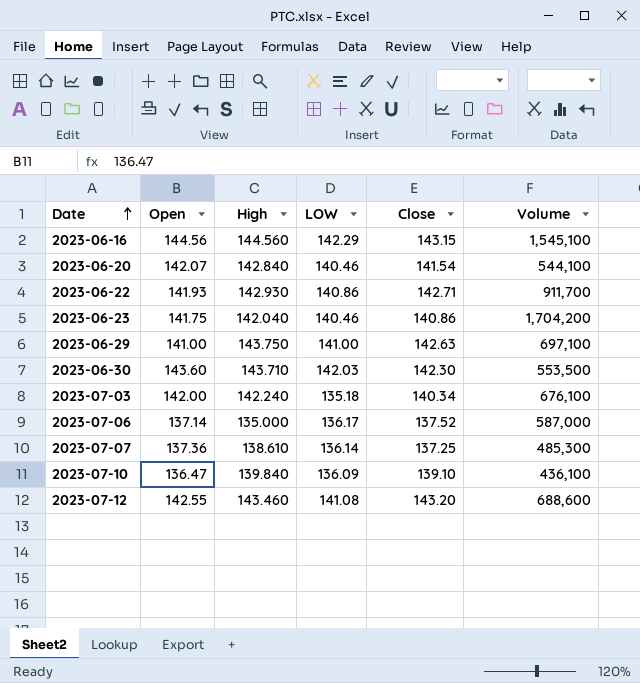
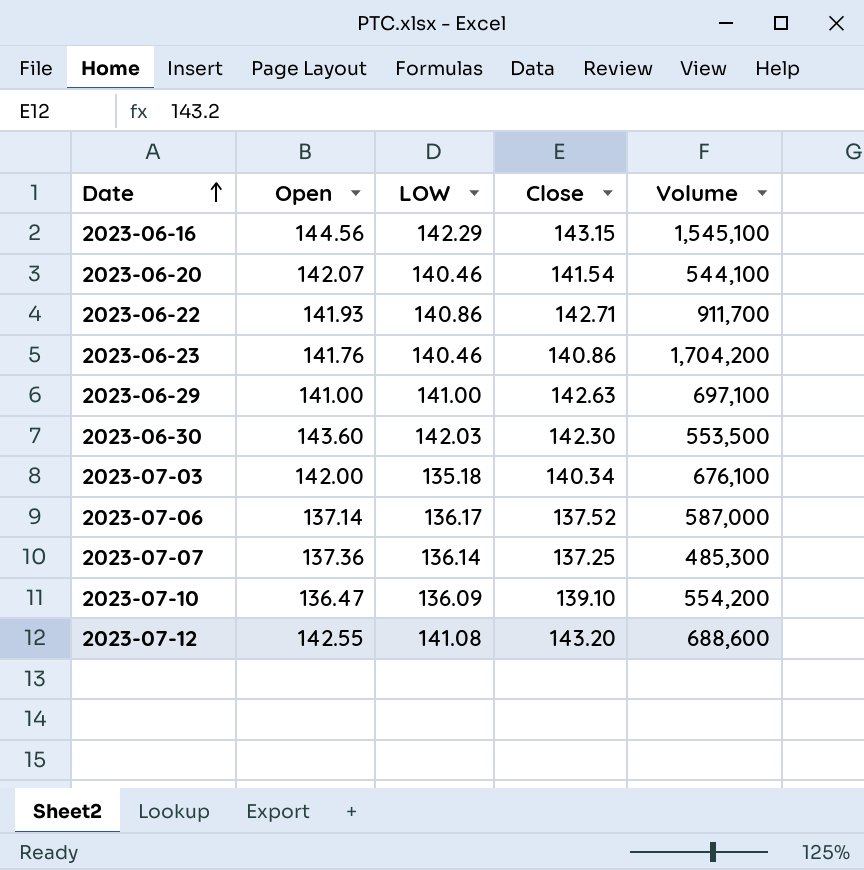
column High | position: 3 -> none
2023-06-23 | Open: 141.75 -> 141.76
2023-07-10 | Volume: 436,100 -> 554,200

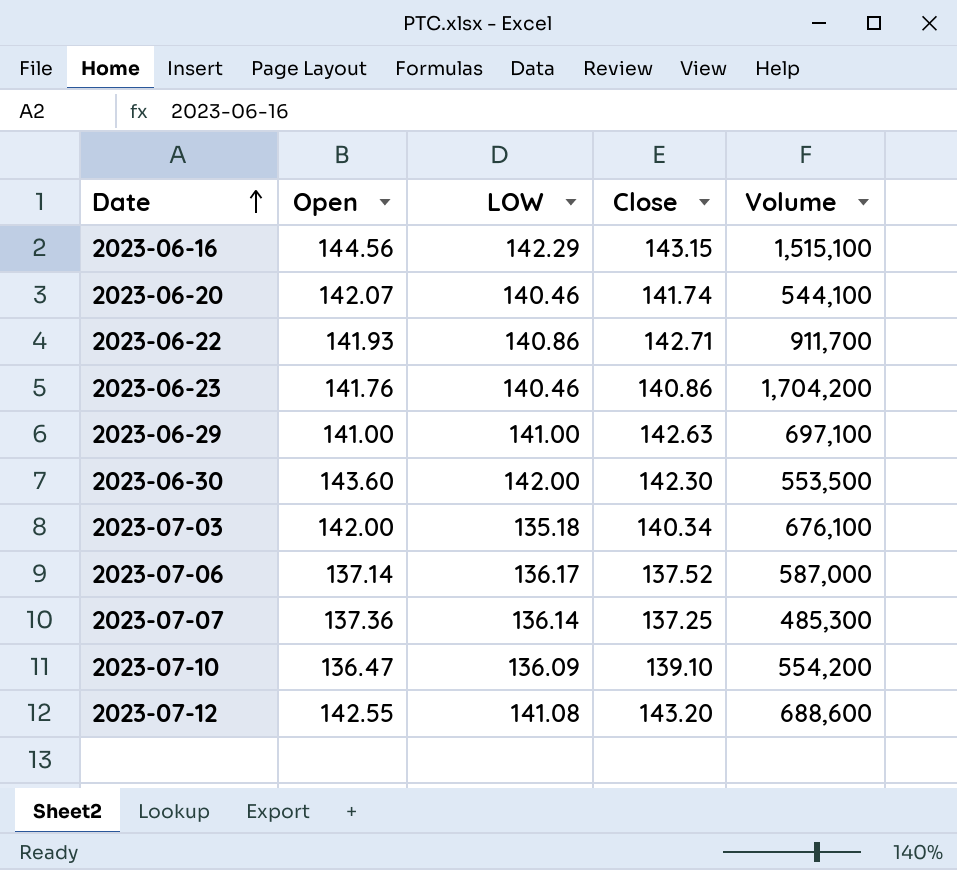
2023-06-16 | Volume: 1,545,100 -> 1,515,100
2023-06-20 | Close: 141.54 -> 141.74
2023-06-30 | LOW: 142.03 -> 142.00

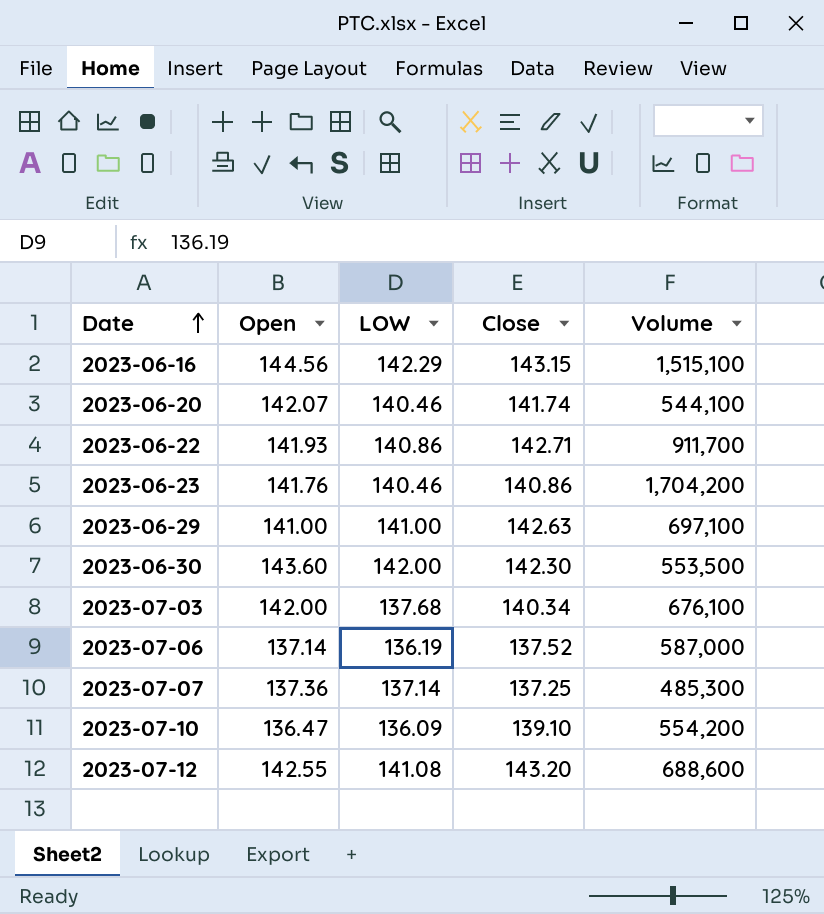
2023-07-03 | LOW: 135.18 -> 137.68
2023-07-06 | LOW: 136.17 -> 136.19
2023-07-07 | LOW: 136.14 -> 137.14

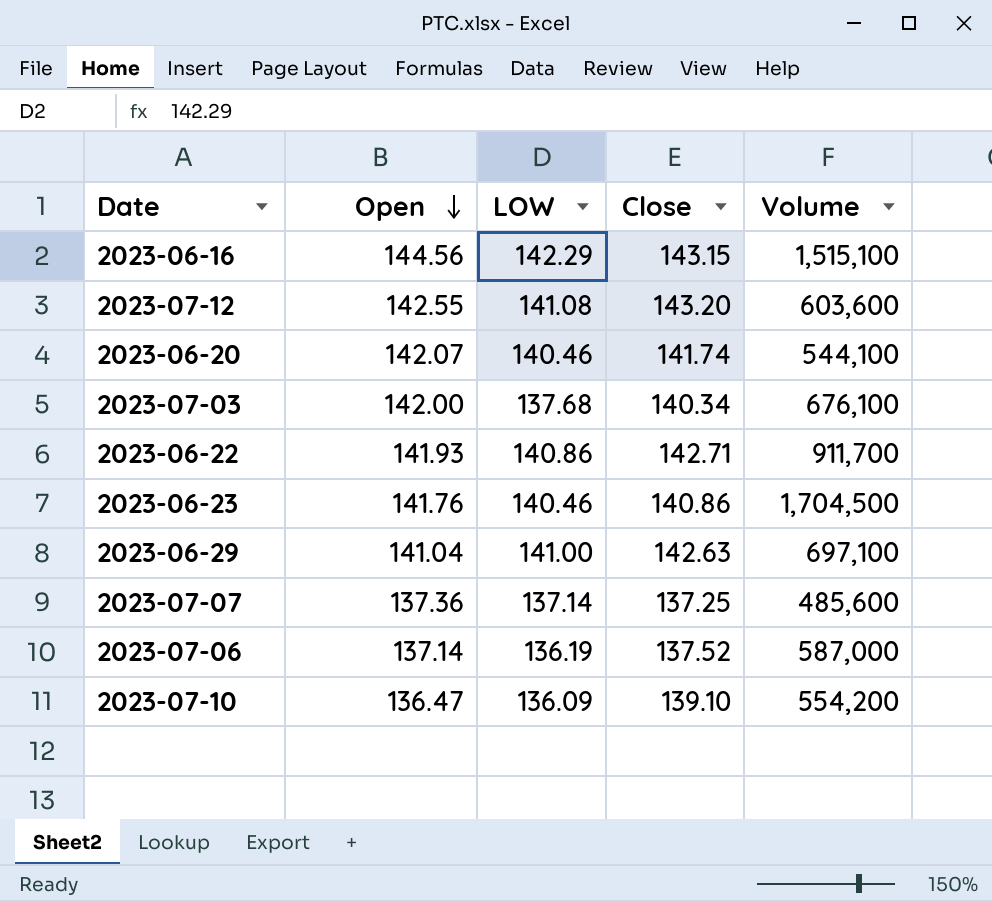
row order: Date ascending -> Open descending
row 2023-06-30: 143.60 | 142.00 | 142.30 | 553,500 -> none
2023-07-12 | Volume: 688,600 -> 603,600
2023-06-23 | Volume: 1,704,200 -> 1,704,500
2023-06-29 | Open: 141.00 -> 141.04
2023-07-07 | Volume: 485,300 -> 485,600

